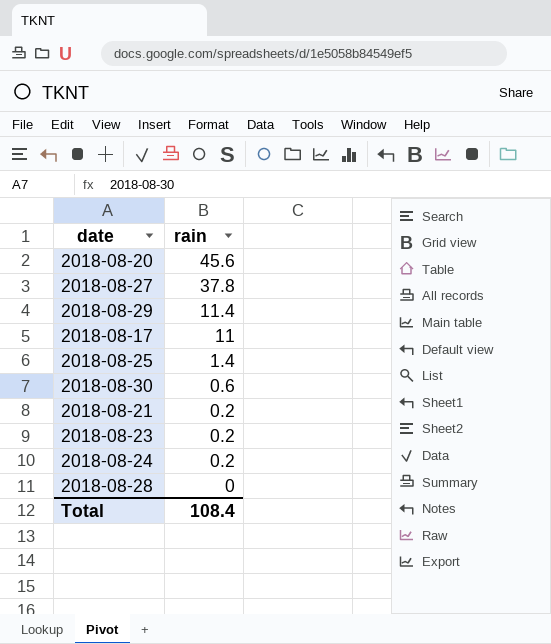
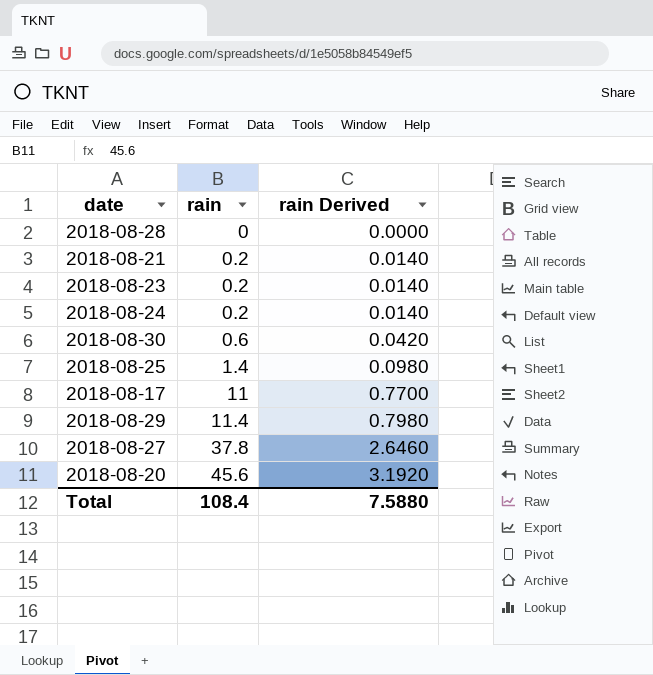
row order: rain descending -> rain ascending
column rain Derived | formula: none -> [rain] * 0.07

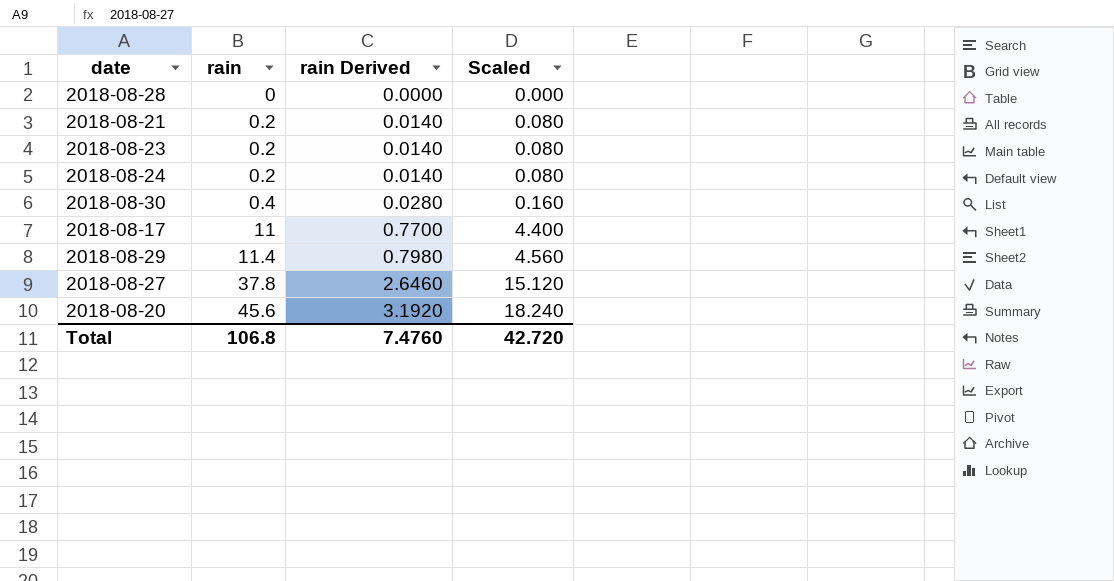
column Scaled | formula: none -> [rain] * 0.4
row 2018-08-25: 1.4 | 0.0980 -> none
2018-08-30 | rain: 0.6 -> 0.4
2018-08-30 | rain Derived: 0.0420 -> 0.0280
Total | rain: 108.4 -> 106.8
Total | rain Derived: 7.5880 -> 7.4760

